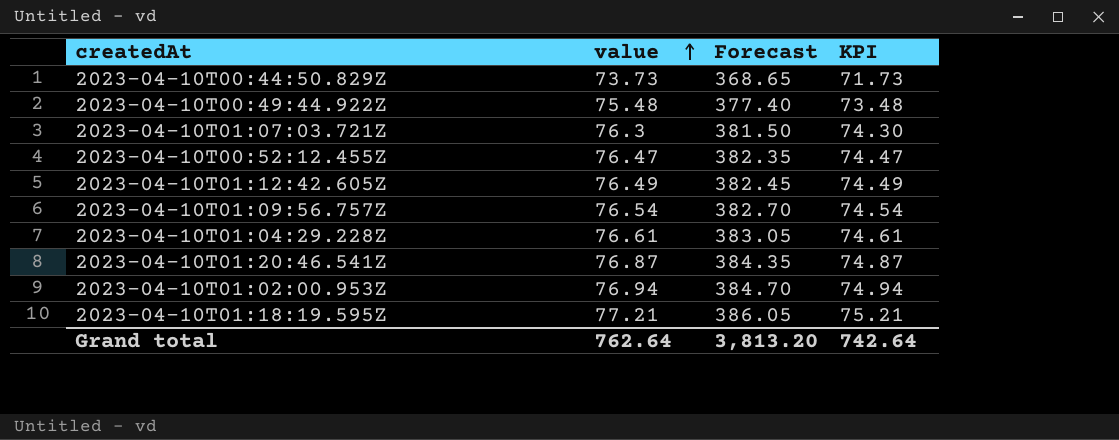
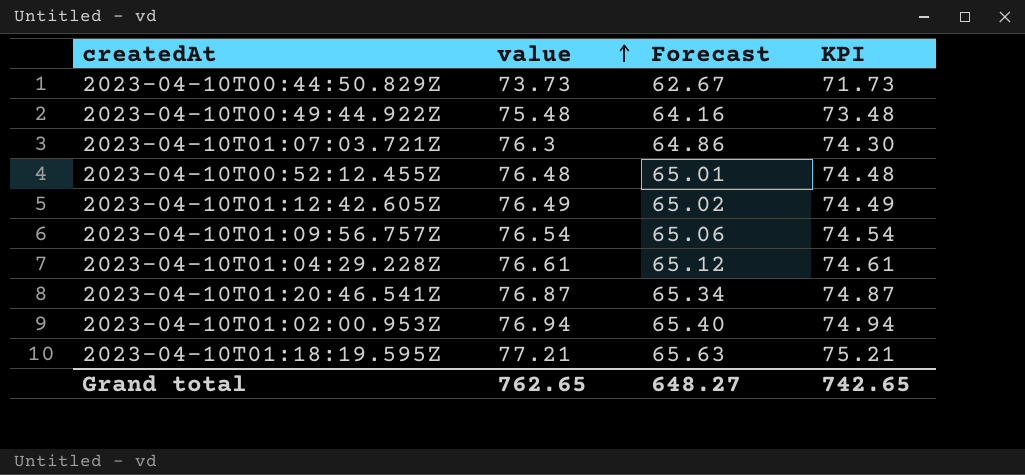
column Forecast | formula: [value] * 5 -> [value] * 0.85
2023-04-10T00:52:12.455Z | value: 76.47 -> 76.48
2023-04-10T00:52:12.455Z | KPI: 74.47 -> 74.48
Grand total | value: 762.64 -> 762.65
Grand total | Forecast: 3,813.20 -> 648.27
Grand total | KPI: 742.64 -> 742.65

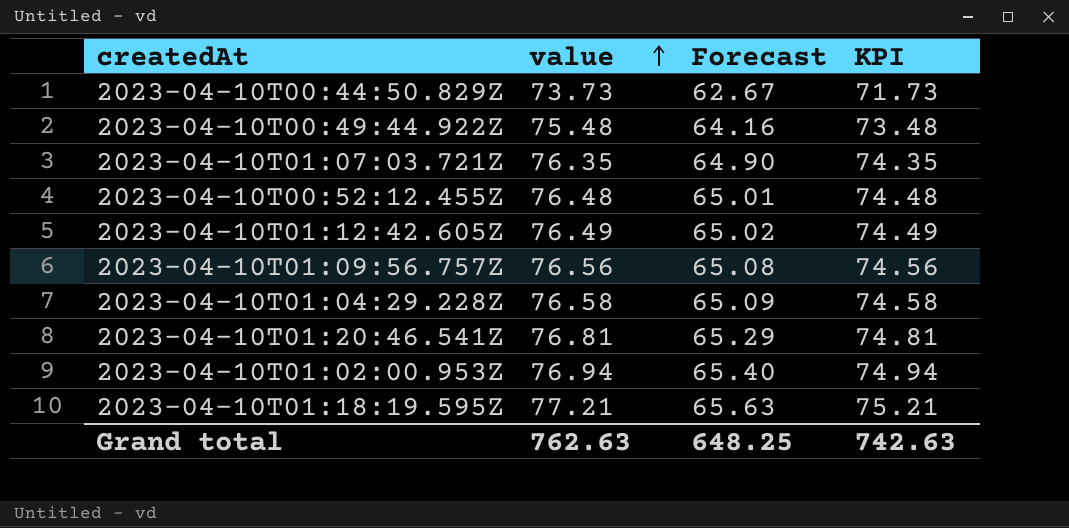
2023-04-10T01:07:03.721Z | value: 76.3 -> 76.35
2023-04-10T01:07:03.721Z | Forecast: 64.86 -> 64.90
2023-04-10T01:07:03.721Z | KPI: 74.30 -> 74.35
2023-04-10T01:09:56.757Z | value: 76.54 -> 76.56
2023-04-10T01:09:56.757Z | Forecast: 65.06 -> 65.08
2023-04-10T01:09:56.757Z | KPI: 74.54 -> 74.56
2023-04-10T01:04:29.228Z | value: 76.61 -> 76.58
2023-04-10T01:04:29.228Z | Forecast: 65.12 -> 65.09
2023-04-10T01:04:29.228Z | KPI: 74.61 -> 74.58
2023-04-10T01:20:46.541Z | value: 76.87 -> 76.81
2023-04-10T01:20:46.541Z | Forecast: 65.34 -> 65.29
2023-04-10T01:20:46.541Z | KPI: 74.87 -> 74.81
Grand total | value: 762.65 -> 762.63
Grand total | Forecast: 648.27 -> 648.25
Grand total | KPI: 742.65 -> 742.63

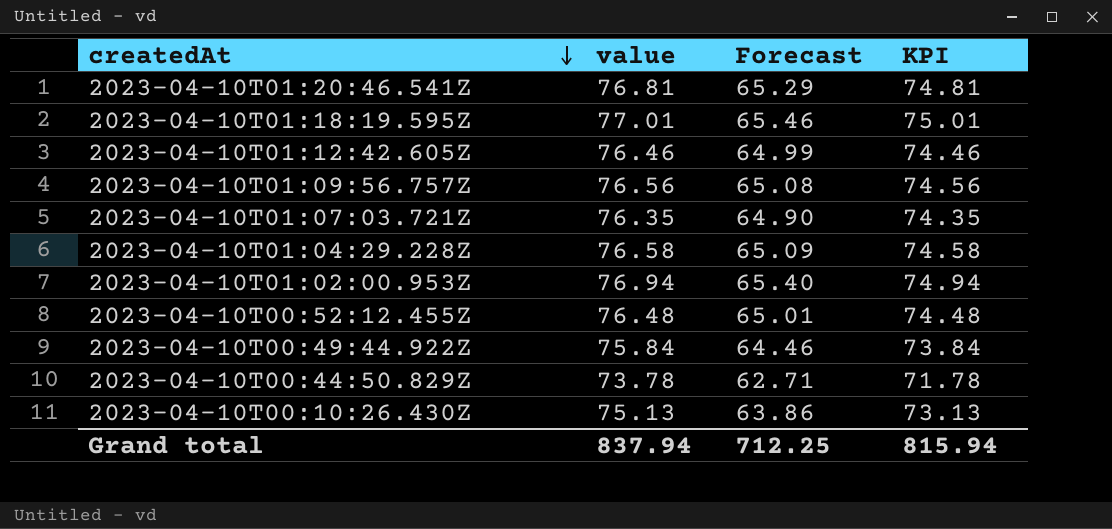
row order: value ascending -> createdAt descending
2023-04-10T01:18:19.595Z | value: 77.21 -> 77.01
2023-04-10T01:18:19.595Z | Forecast: 65.63 -> 65.46
2023-04-10T01:18:19.595Z | KPI: 75.21 -> 75.01
2023-04-10T01:12:42.605Z | value: 76.49 -> 76.46
2023-04-10T01:12:42.605Z | Forecast: 65.02 -> 64.99
2023-04-10T01:12:42.605Z | KPI: 74.49 -> 74.46
2023-04-10T00:49:44.922Z | value: 75.48 -> 75.84
2023-04-10T00:49:44.922Z | Forecast: 64.16 -> 64.46
2023-04-10T00:49:44.922Z | KPI: 73.48 -> 73.84
2023-04-10T00:44:50.829Z | value: 73.73 -> 73.78
2023-04-10T00:44:50.829Z | Forecast: 62.67 -> 62.71
2023-04-10T00:44:50.829Z | KPI: 71.73 -> 71.78
row 2023-04-10T00:10:26.430Z: none -> 75.13 | 63.86 | 73.13
Grand total | value: 762.63 -> 837.94
Grand total | Forecast: 648.25 -> 712.25
Grand total | KPI: 742.63 -> 815.94

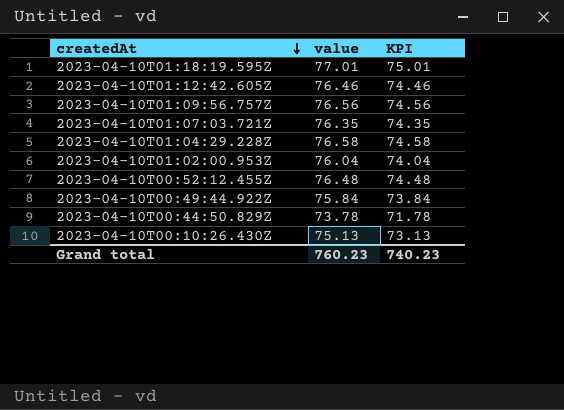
column Forecast | formula: [value] * 0.85 -> none
row 2023-04-10T01:20:46.541Z: 76.81 | 65.29 | 74.81 -> none
2023-04-10T01:02:00.953Z | value: 76.94 -> 76.04
2023-04-10T01:02:00.953Z | KPI: 74.94 -> 74.04
Grand total | value: 837.94 -> 760.23
Grand total | KPI: 815.94 -> 740.23

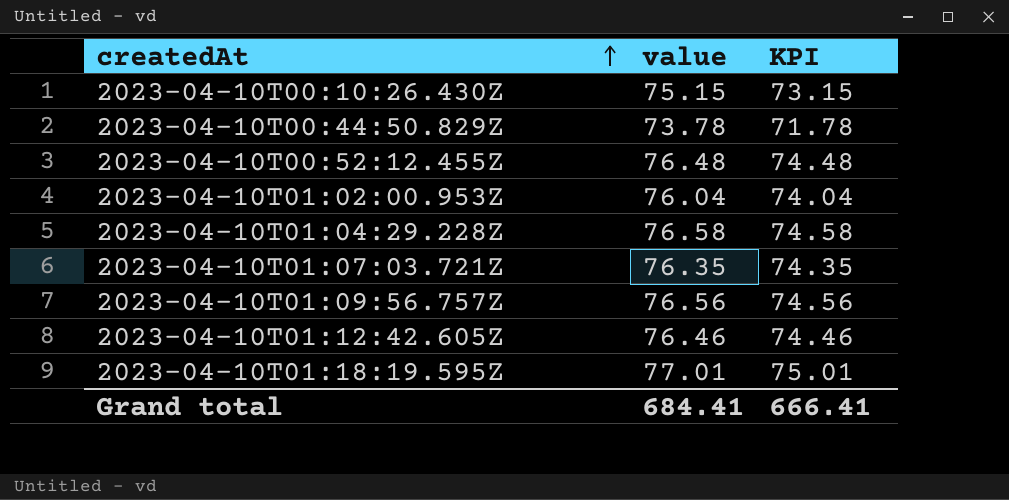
row order: createdAt descending -> createdAt ascending
row 2023-04-10T00:49:44.922Z: 75.84 | 73.84 -> none
2023-04-10T00:10:26.430Z | value: 75.13 -> 75.15
2023-04-10T00:10:26.430Z | KPI: 73.13 -> 73.15
Grand total | value: 760.23 -> 684.41
Grand total | KPI: 740.23 -> 666.41

